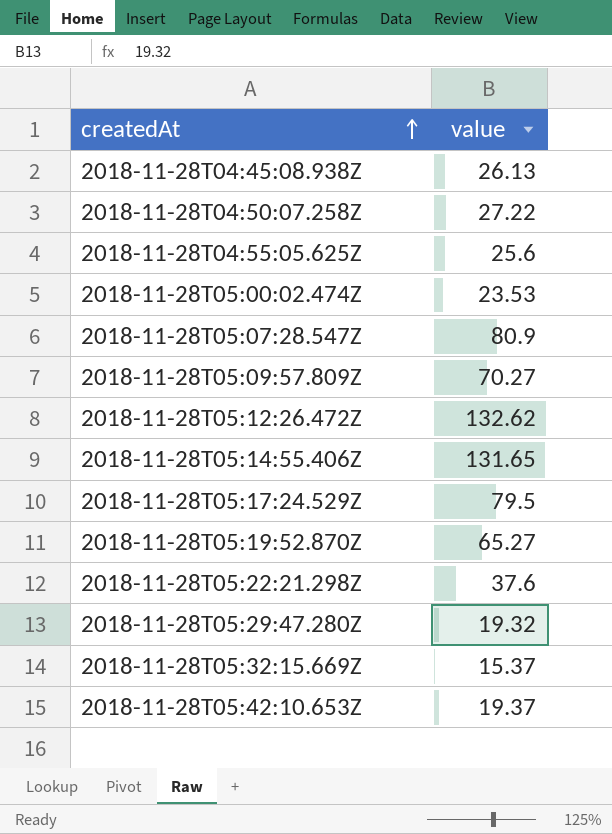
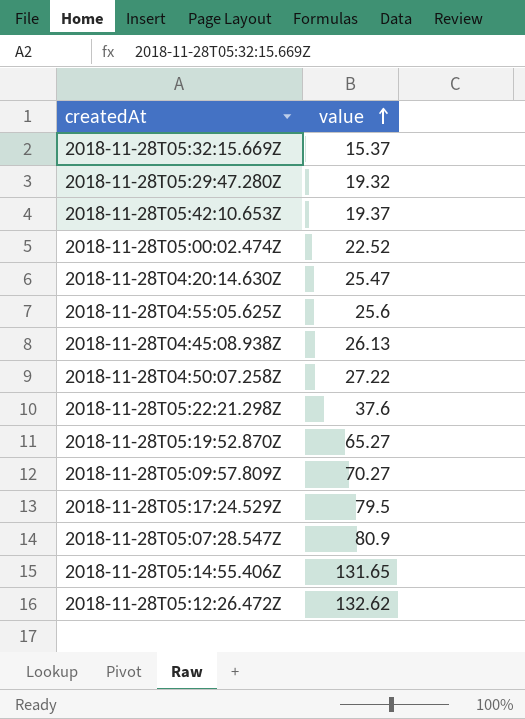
row order: createdAt ascending -> value ascending
2018-11-28T05:00:02.474Z | value: 23.53 -> 22.52
row 2018-11-28T04:20:14.630Z: none -> 25.47

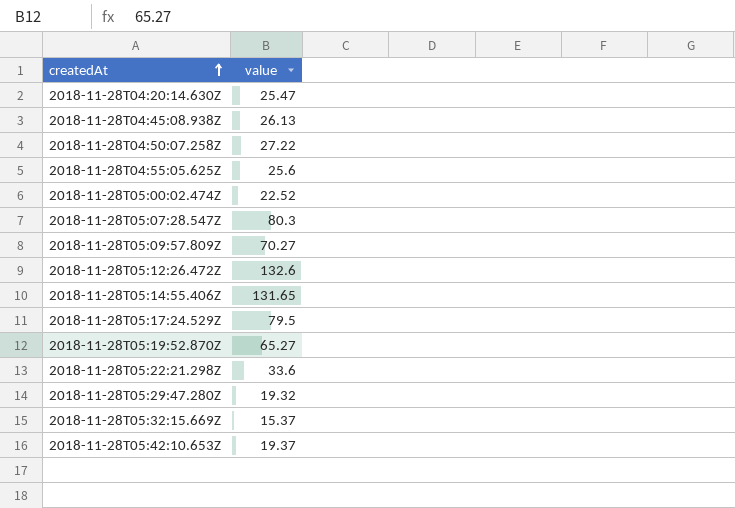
row order: value ascending -> createdAt ascending
2018-11-28T05:07:28.547Z | value: 80.9 -> 80.3
2018-11-28T05:12:26.472Z | value: 132.62 -> 132.6
2018-11-28T05:22:21.298Z | value: 37.6 -> 33.6

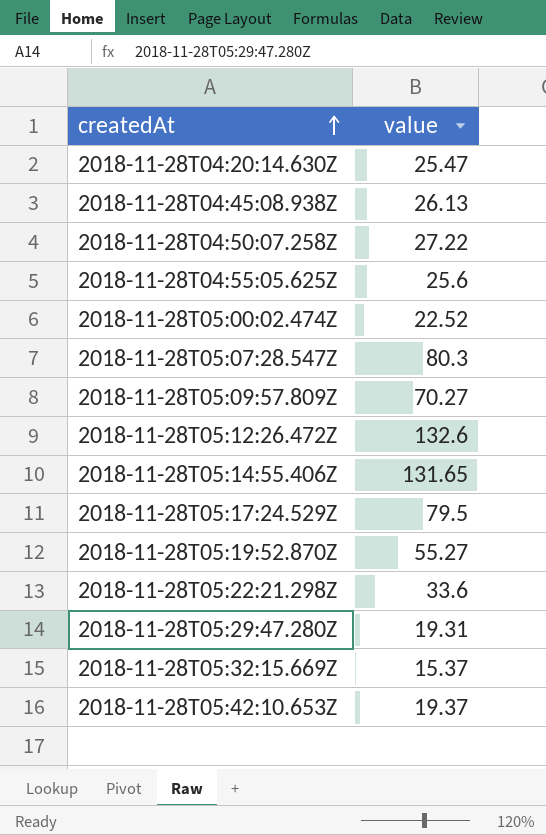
2018-11-28T05:19:52.870Z | value: 65.27 -> 55.27
2018-11-28T05:29:47.280Z | value: 19.32 -> 19.31

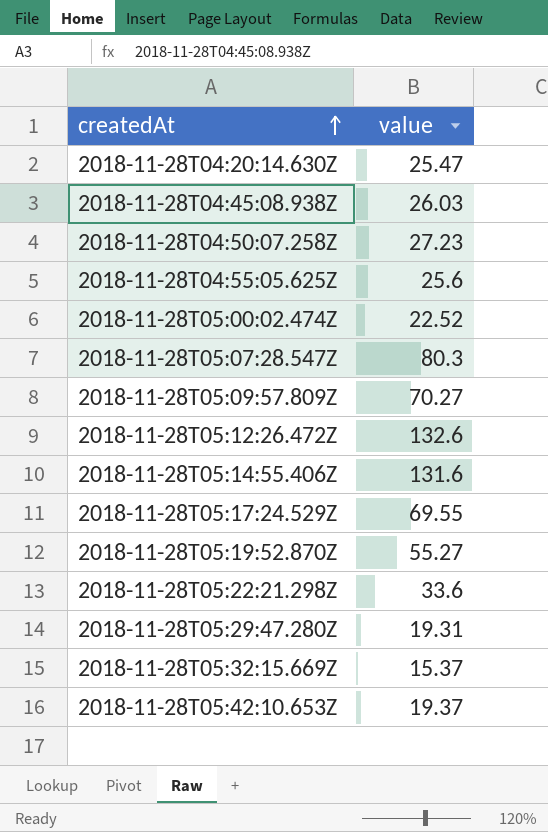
2018-11-28T04:45:08.938Z | value: 26.13 -> 26.03
2018-11-28T04:50:07.258Z | value: 27.22 -> 27.23
2018-11-28T05:14:55.406Z | value: 131.65 -> 131.6
2018-11-28T05:17:24.529Z | value: 79.5 -> 69.55

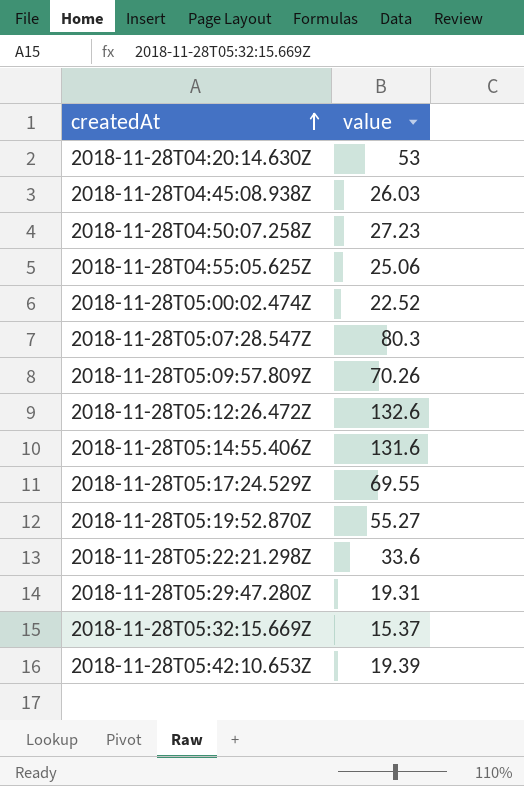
2018-11-28T04:20:14.630Z | value: 25.47 -> 53
2018-11-28T04:55:05.625Z | value: 25.6 -> 25.06
2018-11-28T05:09:57.809Z | value: 70.27 -> 70.26
2018-11-28T05:42:10.653Z | value: 19.37 -> 19.39

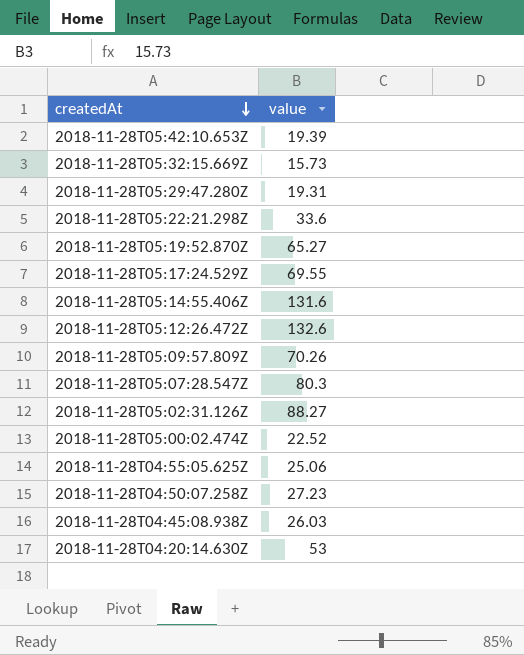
row order: createdAt ascending -> createdAt descending
2018-11-28T05:32:15.669Z | value: 15.37 -> 15.73
2018-11-28T05:19:52.870Z | value: 55.27 -> 65.27
row 2018-11-28T05:02:31.126Z: none -> 88.27

